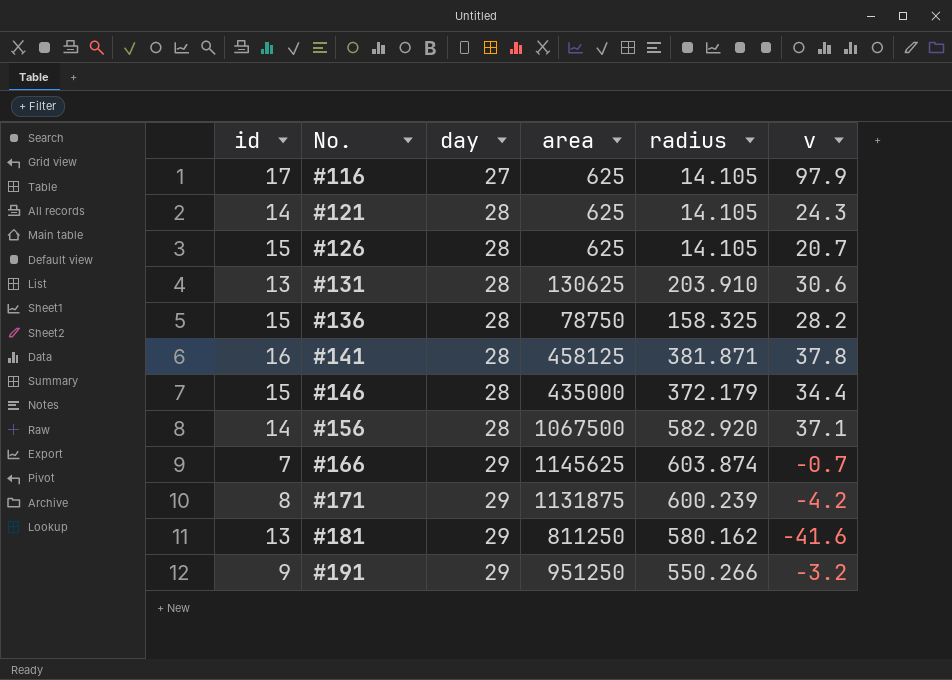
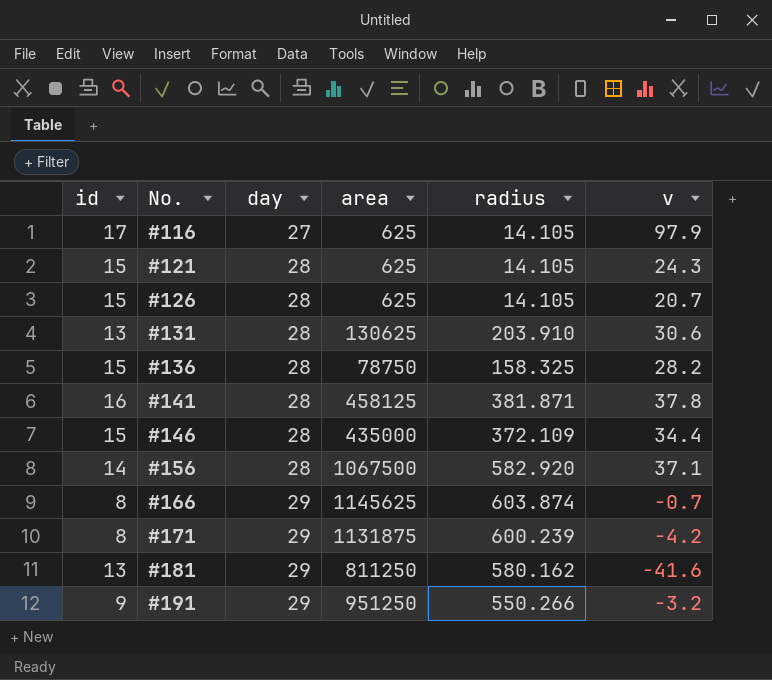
#121 | id: 14 -> 15
#146 | radius: 372.179 -> 372.109
#166 | id: 7 -> 8

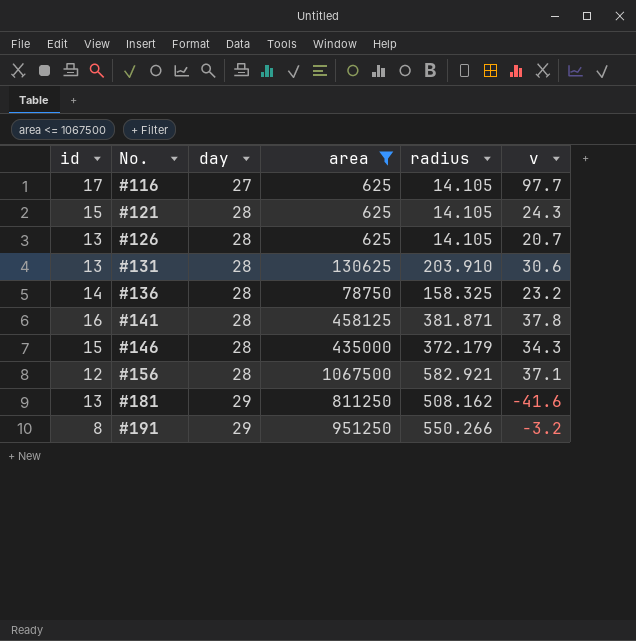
filter: none -> area <= 1067500
#116 | v: 97.9 -> 97.7
#126 | id: 15 -> 13
#136 | id: 15 -> 14
#136 | v: 28.2 -> 23.2
#146 | radius: 372.109 -> 372.179
#146 | v: 34.4 -> 34.3
#156 | id: 14 -> 12
#156 | radius: 582.920 -> 582.921
#181 | radius: 580.162 -> 508.162
#191 | id: 9 -> 8

